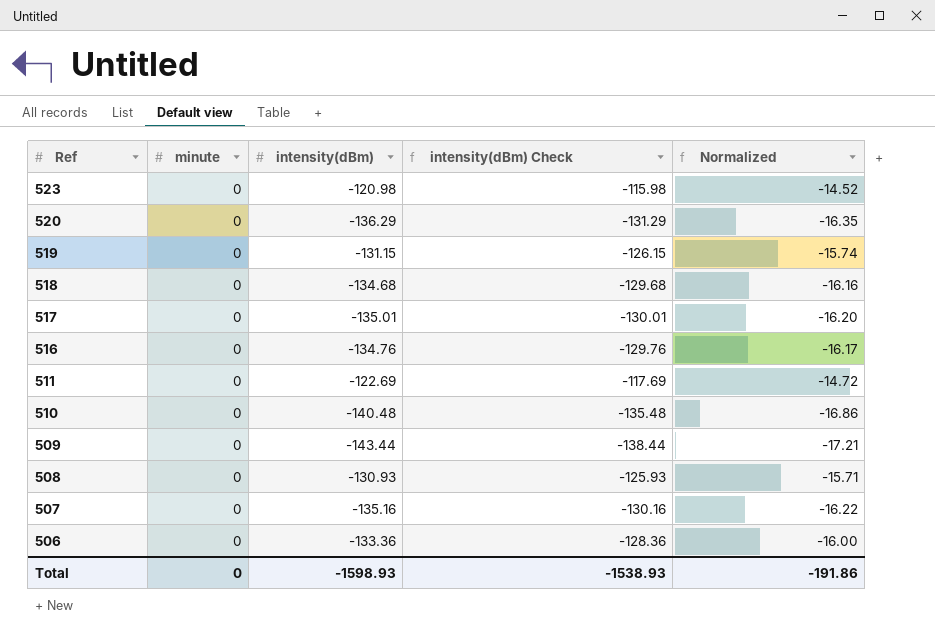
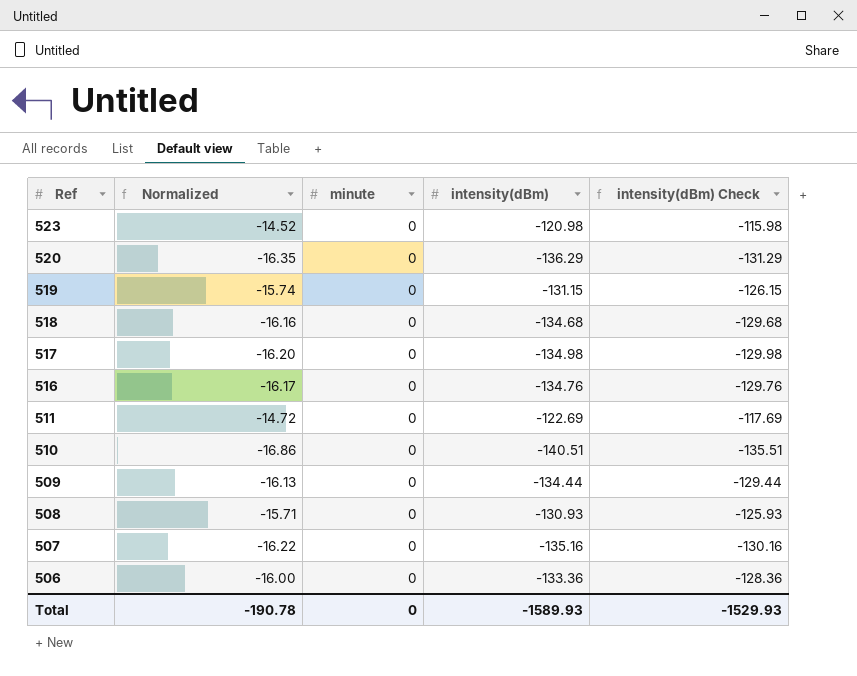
column Normalized | position: 5 -> 2
517 | intensity(dBm): -135.01 -> -134.98
517 | intensity(dBm) Check: -130.01 -> -129.98
510 | intensity(dBm): -140.48 -> -140.51
510 | intensity(dBm) Check: -135.48 -> -135.51
509 | Normalized: -17.21 -> -16.13
509 | intensity(dBm): -143.44 -> -134.44
509 | intensity(dBm) Check: -138.44 -> -129.44
Total | Normalized: -191.86 -> -190.78
Total | intensity(dBm): -1598.93 -> -1589.93
Total | intensity(dBm) Check: -1538.93 -> -1529.93

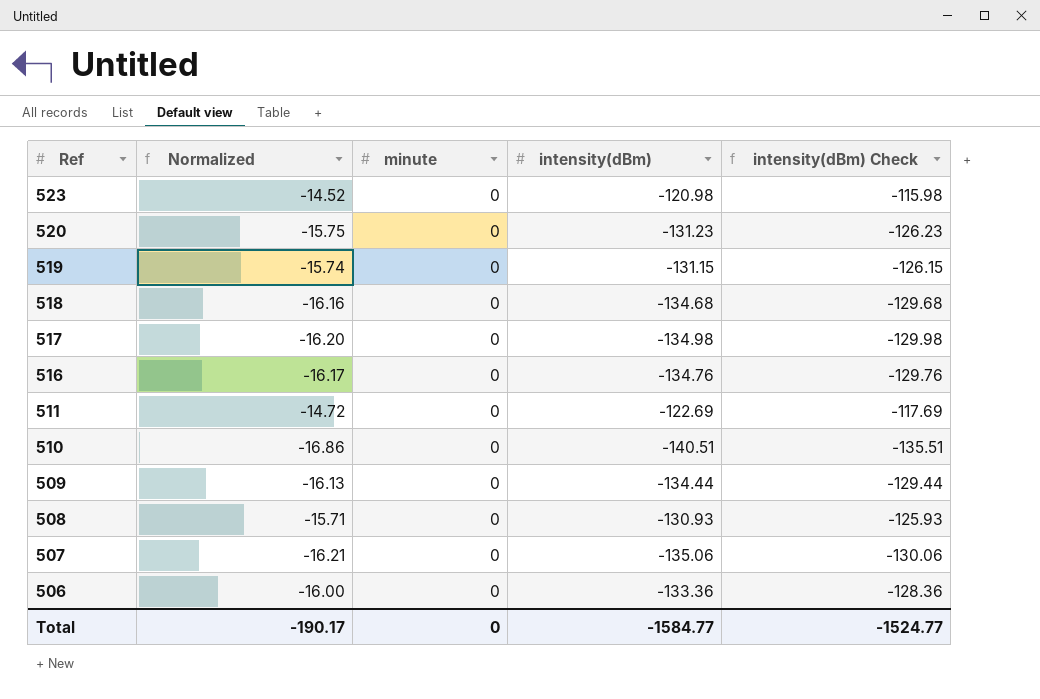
520 | Normalized: -16.35 -> -15.75
520 | intensity(dBm): -136.29 -> -131.23
520 | intensity(dBm) Check: -131.29 -> -126.23
507 | Normalized: -16.22 -> -16.21
507 | intensity(dBm): -135.16 -> -135.06
507 | intensity(dBm) Check: -130.16 -> -130.06
Total | Normalized: -190.78 -> -190.17
Total | intensity(dBm): -1589.93 -> -1584.77
Total | intensity(dBm) Check: -1529.93 -> -1524.77

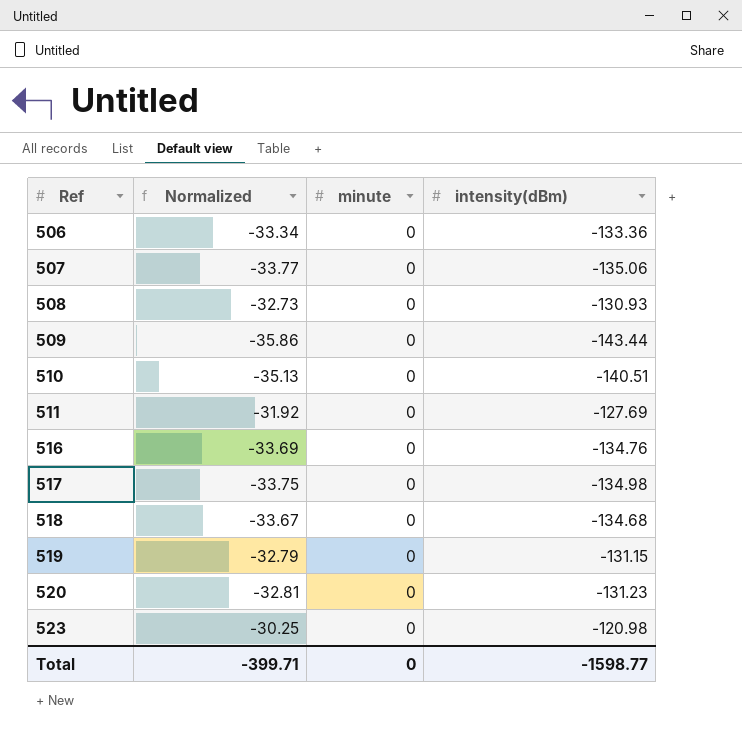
row order: Ref descending -> Ref ascending
column intensity(dBm) Check | formula: [intensity(dBm)] + 5 -> none
column Normalized | formula: [intensity(dBm)] * 0.12 -> [intensity(dBm)] * 0.25
509 | intensity(dBm): -134.44 -> -143.44
511 | intensity(dBm): -122.69 -> -127.69
Total | Normalized: -190.17 -> -399.71
Total | intensity(dBm): -1584.77 -> -1598.77

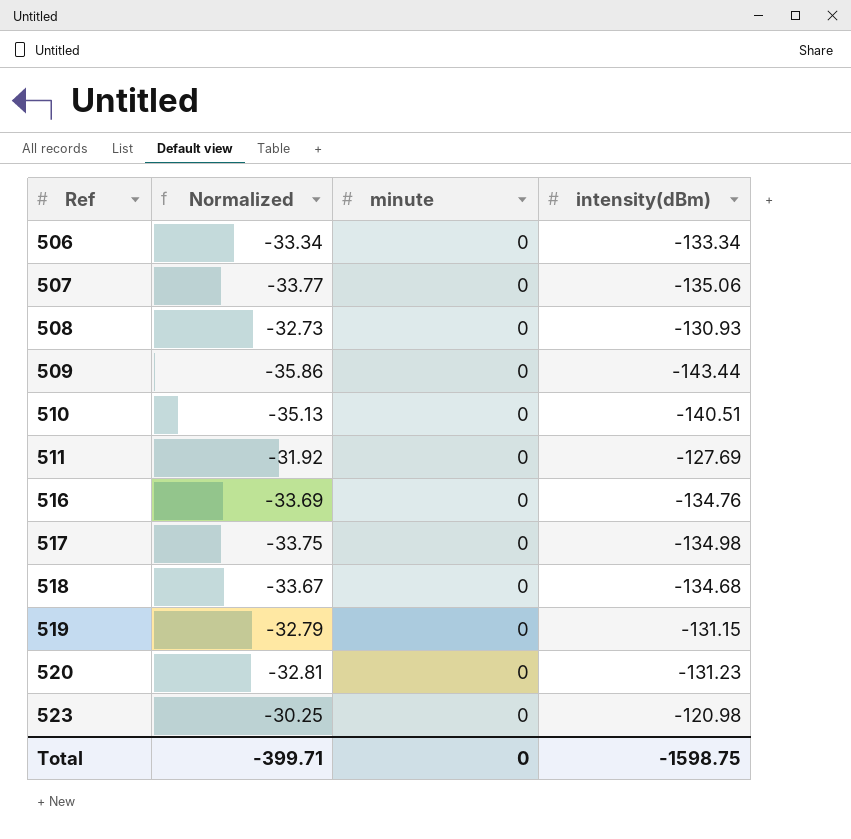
506 | intensity(dBm): -133.36 -> -133.34
Total | intensity(dBm): -1598.77 -> -1598.75

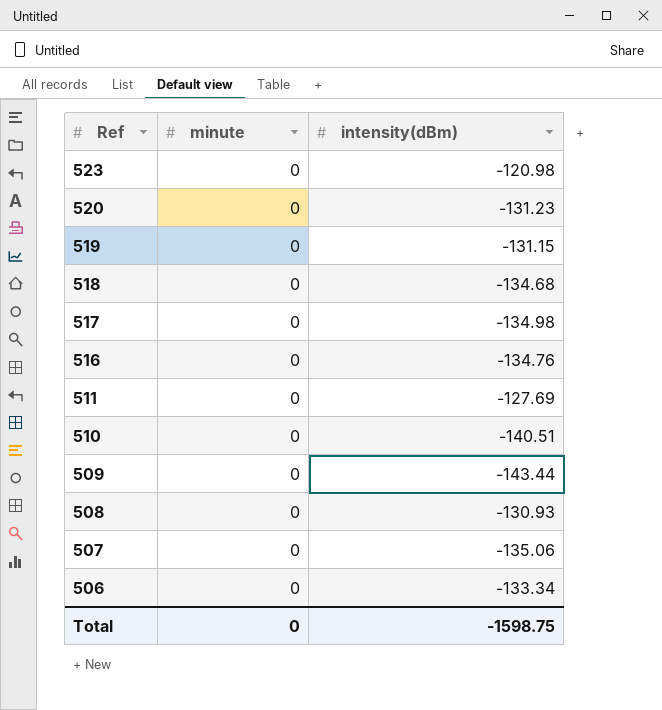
row order: Ref ascending -> Ref descending
column Normalized | formula: [intensity(dBm)] * 0.25 -> none

